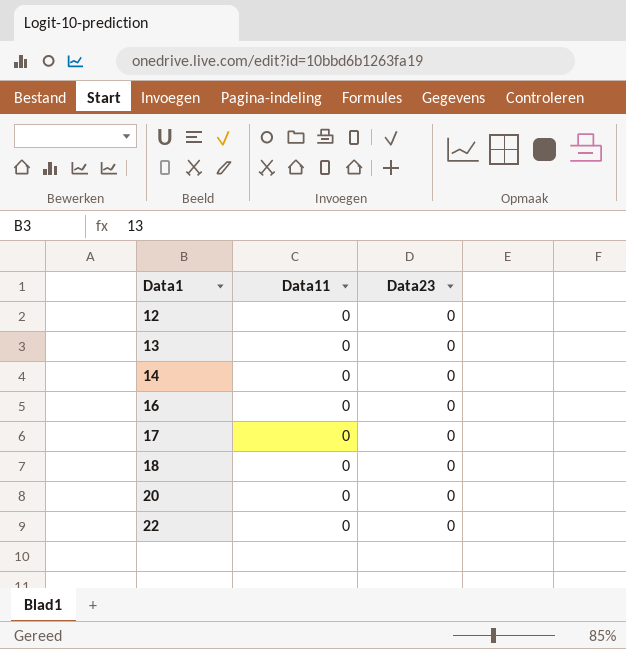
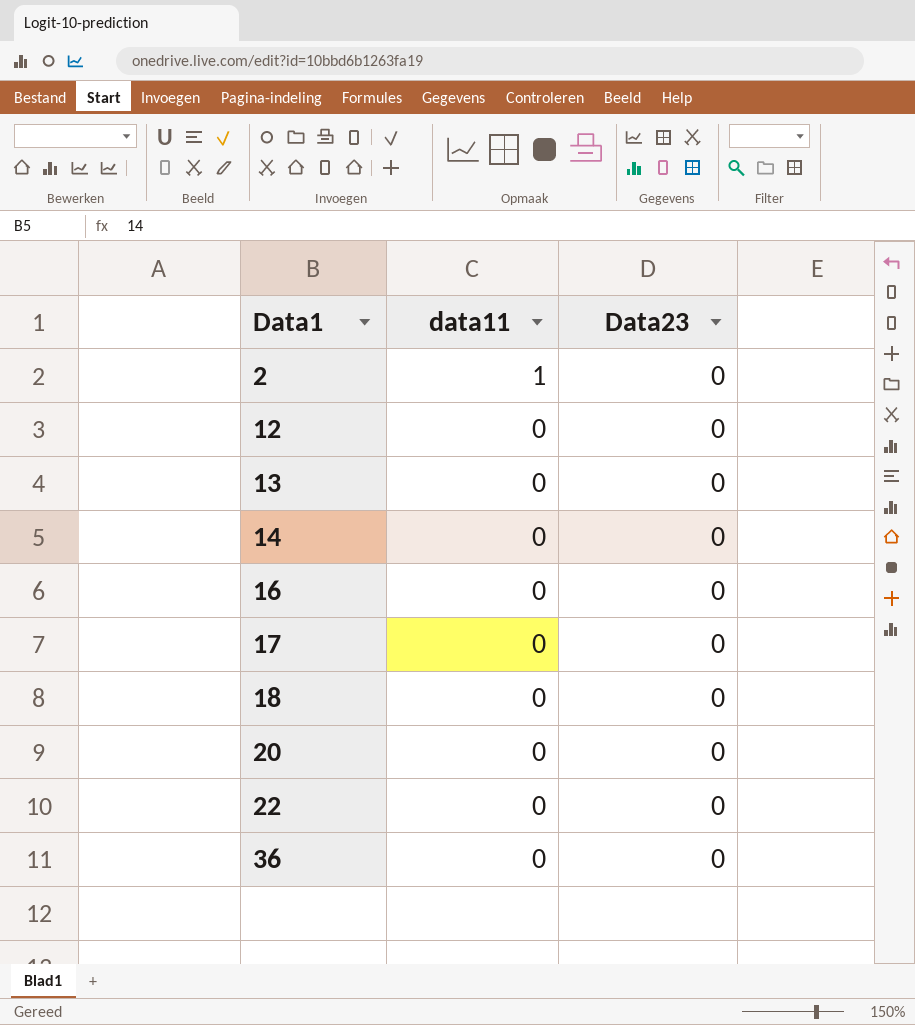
column name: Data11 -> data11
row 2: none -> 1 | 0
row 36: none -> 0 | 0

